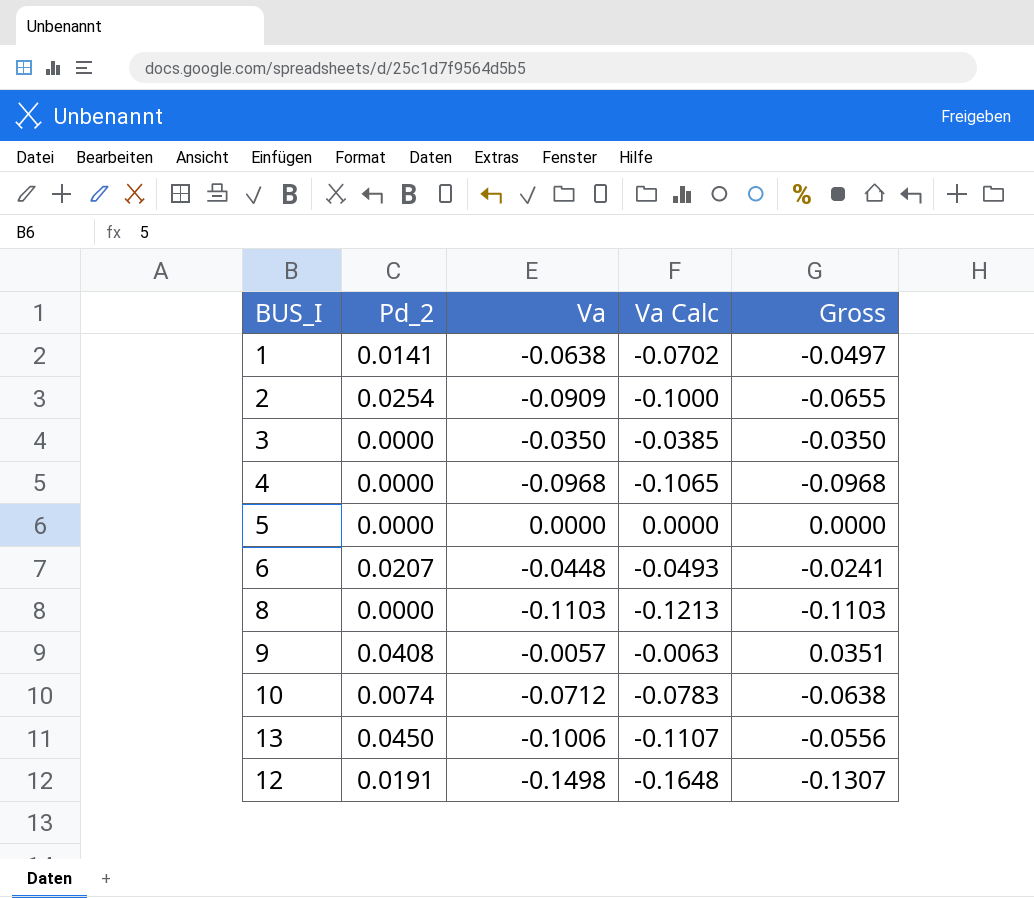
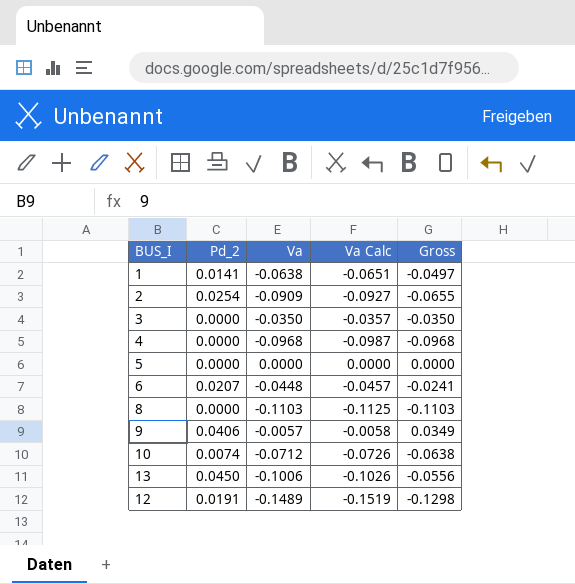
column Va Calc | formula: [Va] * 1.1 -> [Va] * 1.02
9 | Pd_2: 0.0408 -> 0.0406
9 | Gross: 0.0351 -> 0.0349
12 | Va: -0.1498 -> -0.1489
12 | Gross: -0.1307 -> -0.1298

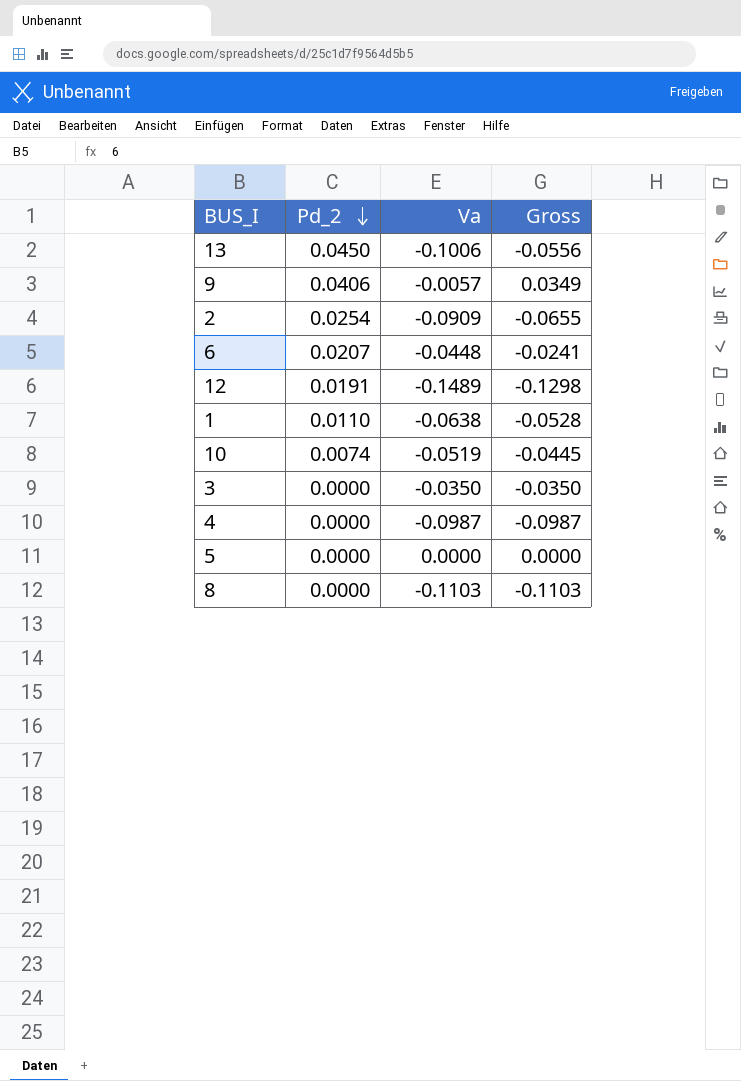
row order: none -> Pd_2 descending
column Va Calc | formula: [Va] * 1.02 -> none
1 | Pd_2: 0.0141 -> 0.0110
1 | Gross: -0.0497 -> -0.0528
10 | Va: -0.0712 -> -0.0519
10 | Gross: -0.0638 -> -0.0445
4 | Va: -0.0968 -> -0.0987
4 | Gross: -0.0968 -> -0.0987

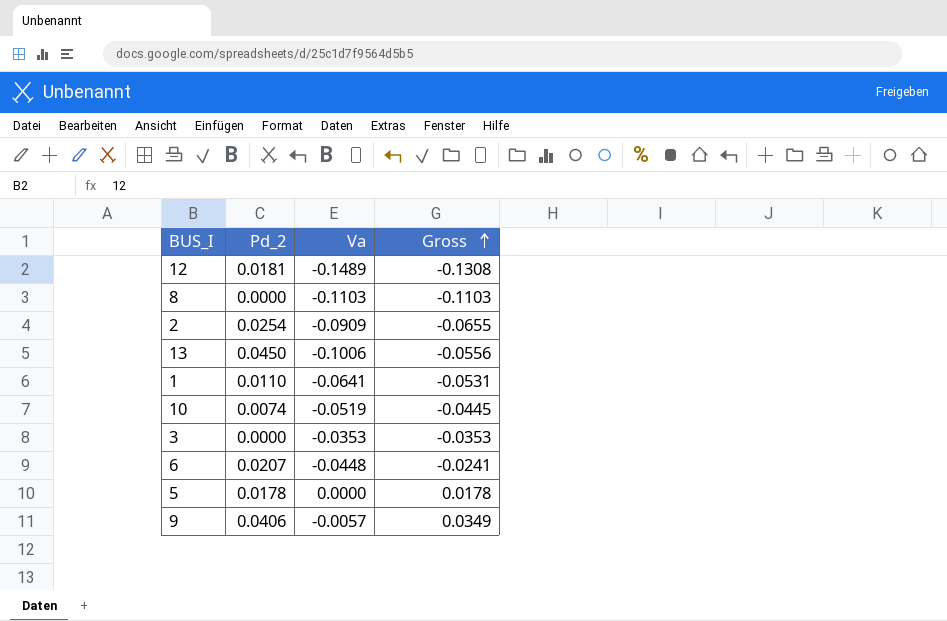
row order: Pd_2 descending -> Gross ascending
row 4: 0.0000 | -0.0987 | -0.0987 -> none
12 | Pd_2: 0.0191 -> 0.0181
12 | Gross: -0.1298 -> -0.1308
1 | Va: -0.0638 -> -0.0641
1 | Gross: -0.0528 -> -0.0531
3 | Va: -0.0350 -> -0.0353
3 | Gross: -0.0350 -> -0.0353
5 | Pd_2: 0.0000 -> 0.0178
5 | Gross: 0.0000 -> 0.0178

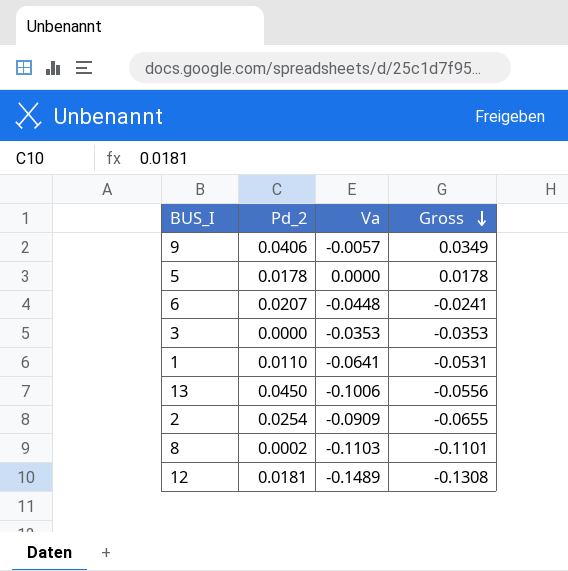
row order: Gross ascending -> Gross descending
row 10: 0.0074 | -0.0519 | -0.0445 -> none
8 | Pd_2: 0.0000 -> 0.0002
8 | Gross: -0.1103 -> -0.1101

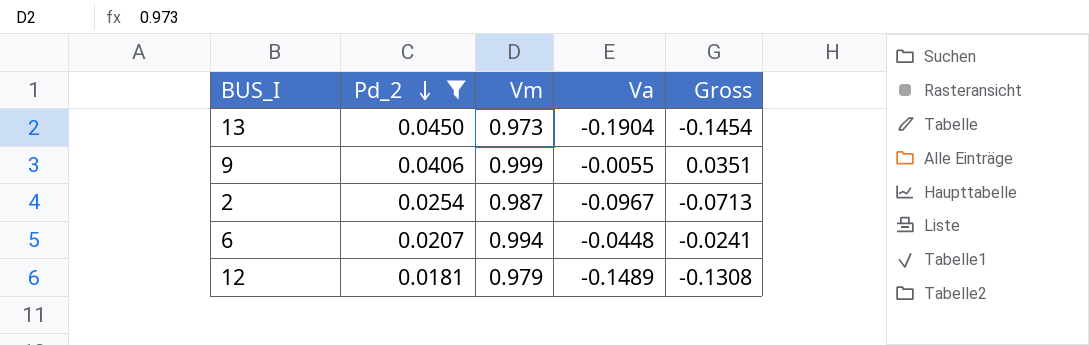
filter: none -> Pd_2 >= 0.0181
row order: Gross descending -> Pd_2 descending
column Vm | position: none -> 3
13 | Va: -0.1006 -> -0.1904
13 | Gross: -0.0556 -> -0.1454
9 | Va: -0.0057 -> -0.0055
9 | Gross: 0.0349 -> 0.0351
2 | Va: -0.0909 -> -0.0967
2 | Gross: -0.0655 -> -0.0713

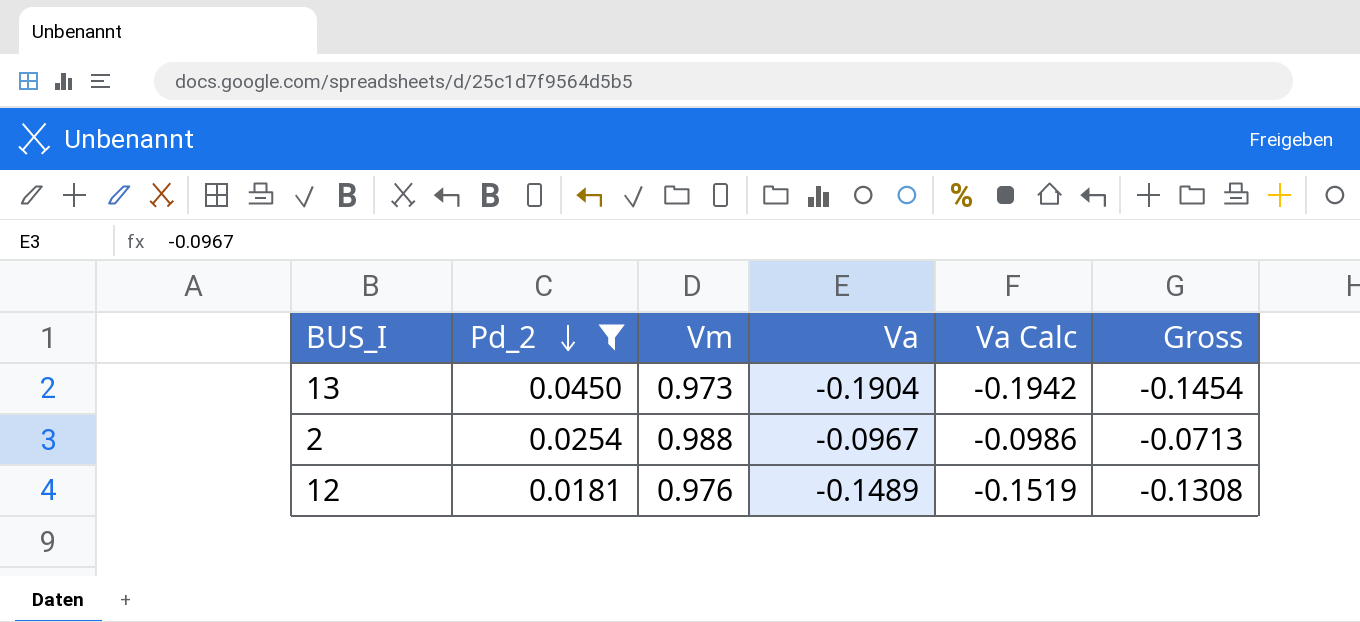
column Va Calc | formula: none -> [Va] * 1.02
row 9: 0.0406 | 0.999 | -0.0055 | 0.0351 -> none
row 6: 0.0207 | 0.994 | -0.0448 | -0.0241 -> none
2 | Vm: 0.987 -> 0.988
12 | Vm: 0.979 -> 0.976

